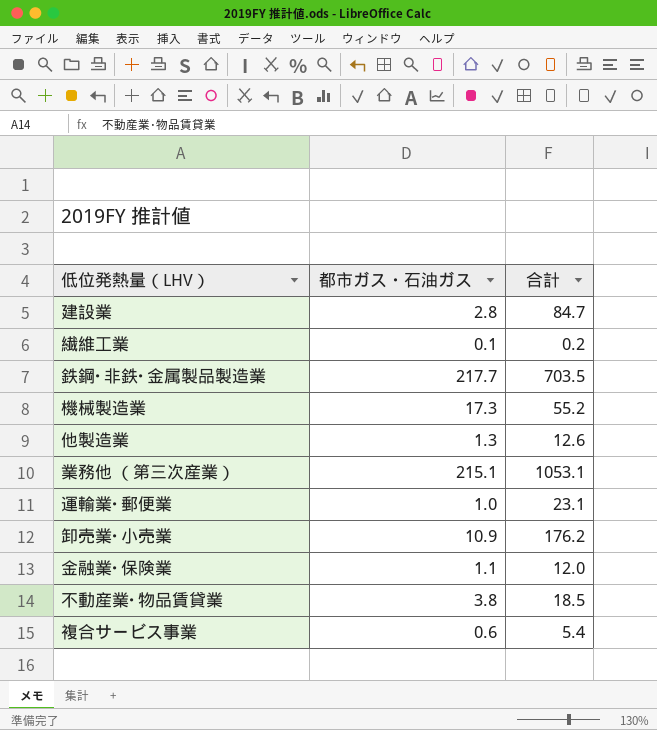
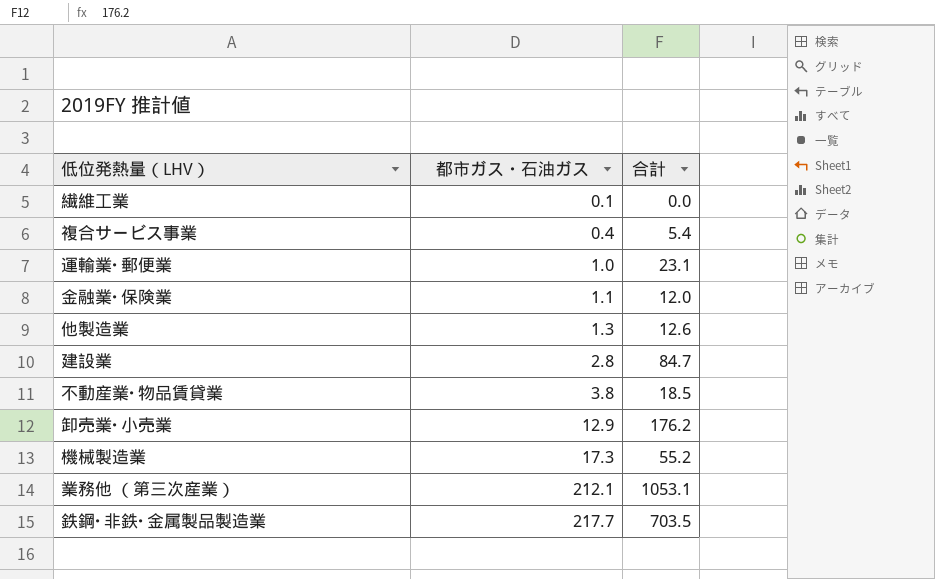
row order: none -> 都市ガス・石油ガス ascending
繊維工業 | 合計: 0.2 -> 0.0
複合サービス事業 | 都市ガス・石油ガス: 0.6 -> 0.4
卸売業･小売業 | 都市ガス・石油ガス: 10.9 -> 12.9
業務他 （第三次産業） | 都市ガス・石油ガス: 215.1 -> 212.1

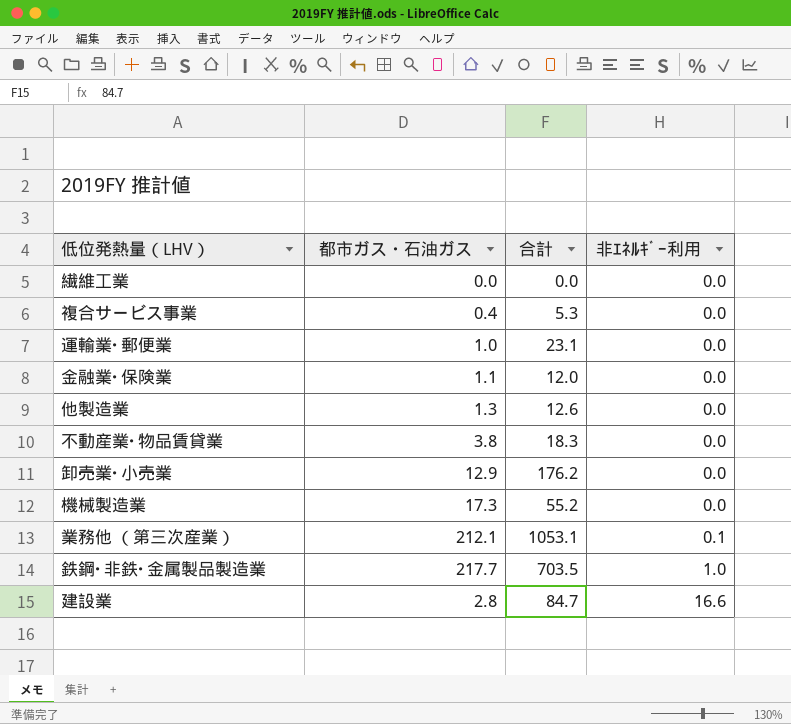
row order: 都市ガス・石油ガス ascending -> 非ｴﾈﾙｷﾞｰ利用 ascending
column 非ｴﾈﾙｷﾞｰ利用 | position: none -> 4
繊維工業 | 都市ガス・石油ガス: 0.1 -> 0.0
複合サービス事業 | 合計: 5.4 -> 5.3
不動産業･物品賃貸業 | 合計: 18.5 -> 18.3

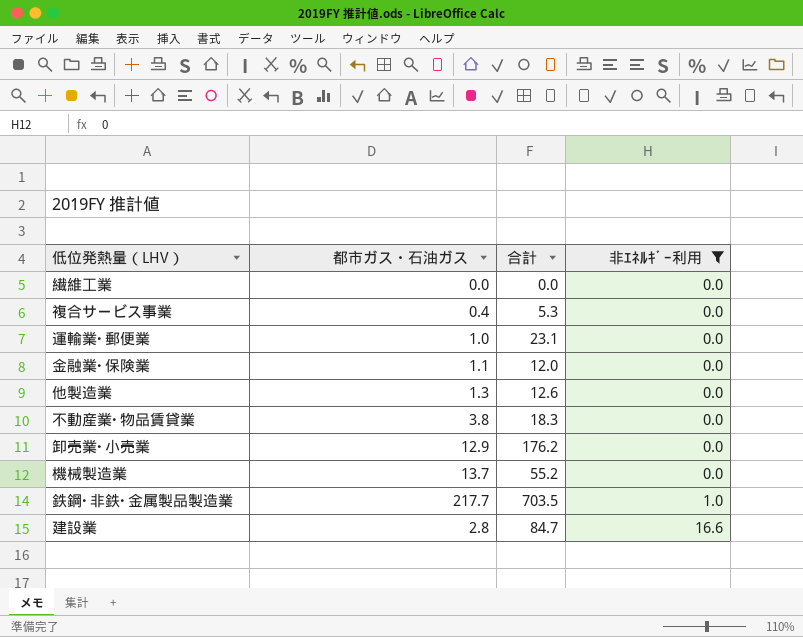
filter: none -> 非ｴﾈﾙｷﾞｰ利用 != 0.1
機械製造業 | 都市ガス・石油ガス: 17.3 -> 13.7

